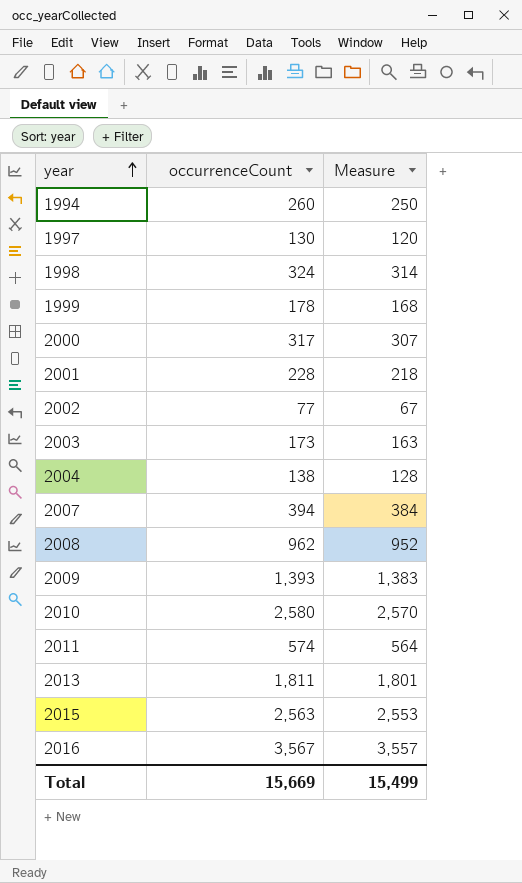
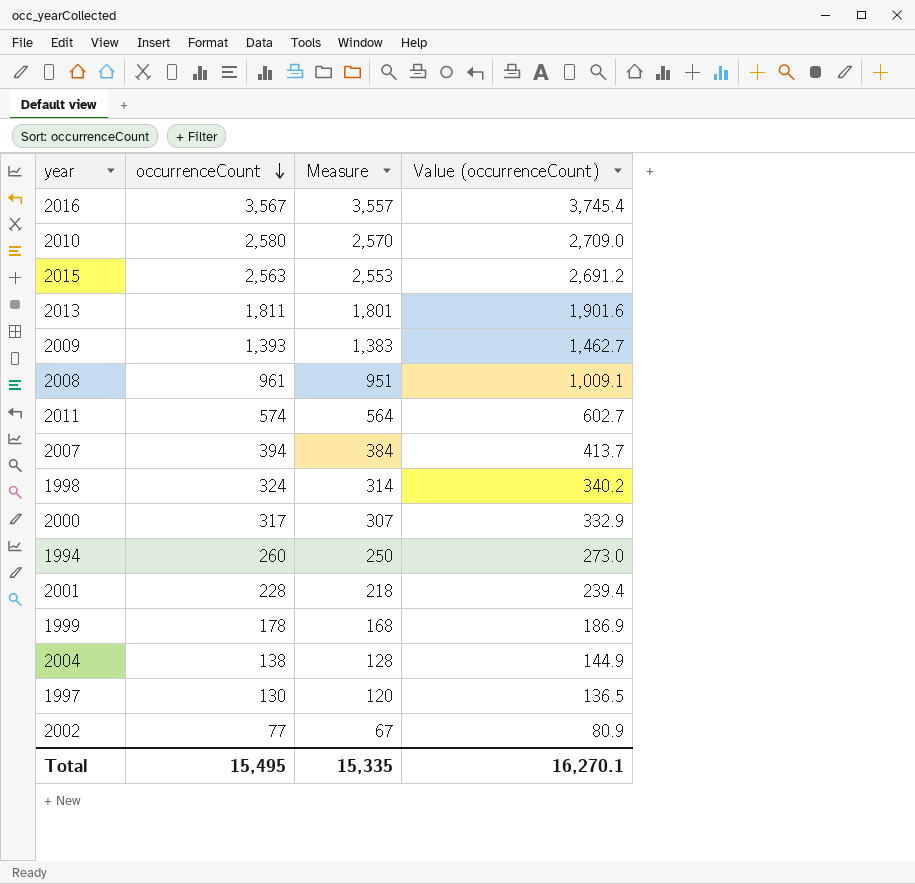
row order: year ascending -> occurrenceCount descending
column Value (occurrenceCount) | formula: none -> [occurrenceCount] * 1.05
row 2003: 173 | 163 -> none
2008 | occurrenceCount: 962 -> 961
2008 | Measure: 952 -> 951
Total | occurrenceCount: 15,669 -> 15,495
Total | Measure: 15,499 -> 15,335

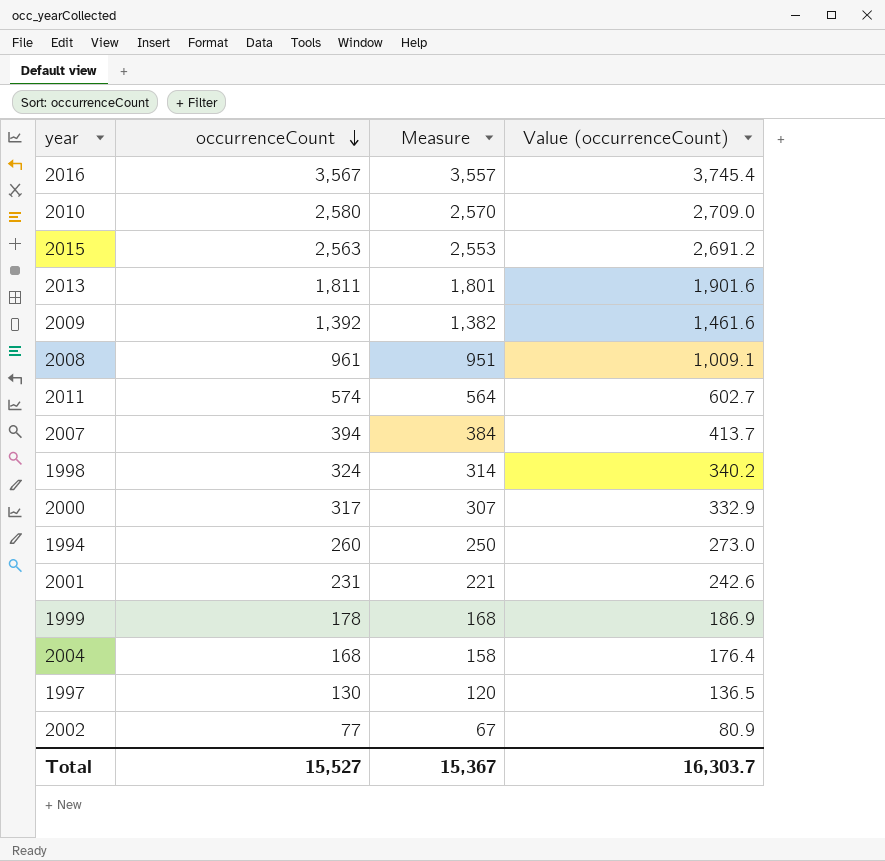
2009 | occurrenceCount: 1,393 -> 1,392
2009 | Measure: 1,383 -> 1,382
2009 | Value (occurrenceCount): 1,462.7 -> 1,461.6
2001 | occurrenceCount: 228 -> 231
2001 | Measure: 218 -> 221
2001 | Value (occurrenceCount): 239.4 -> 242.6
2004 | occurrenceCount: 138 -> 168
2004 | Measure: 128 -> 158
2004 | Value (occurrenceCount): 144.9 -> 176.4
Total | occurrenceCount: 15,495 -> 15,527
Total | Measure: 15,335 -> 15,367
Total | Value (occurrenceCount): 16,270.1 -> 16,303.7

